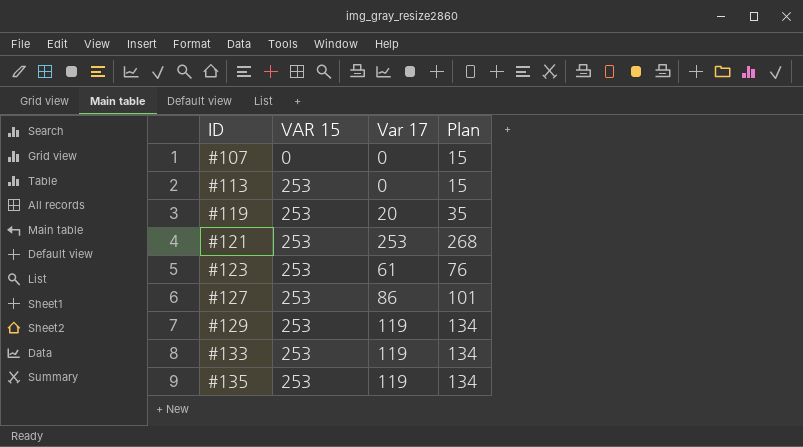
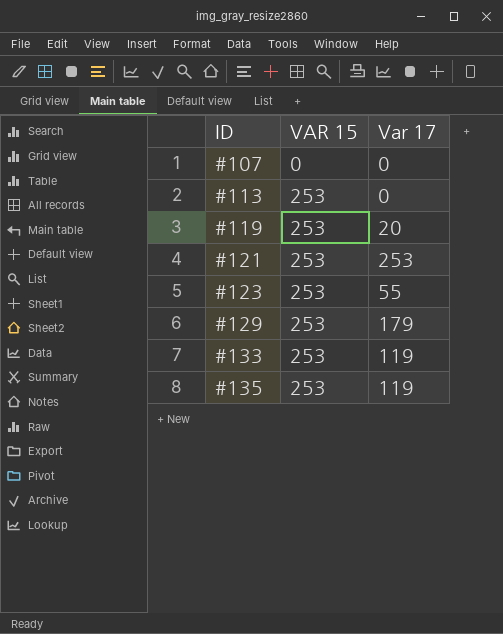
column Plan | formula: [Var 17] + 15 -> none
row #127: 253 | 86 | 101 -> none
#123 | Var 17: 61 -> 55
#129 | Var 17: 119 -> 179

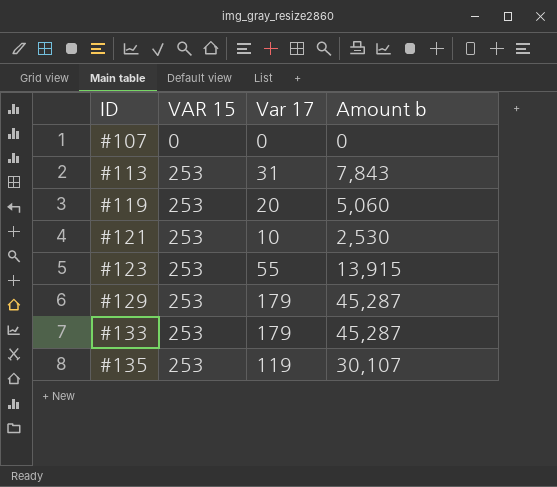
column Amount b | formula: none -> [VAR 15] * [Var 17]
#113 | Var 17: 0 -> 31
#121 | Var 17: 253 -> 10
#133 | Var 17: 119 -> 179

